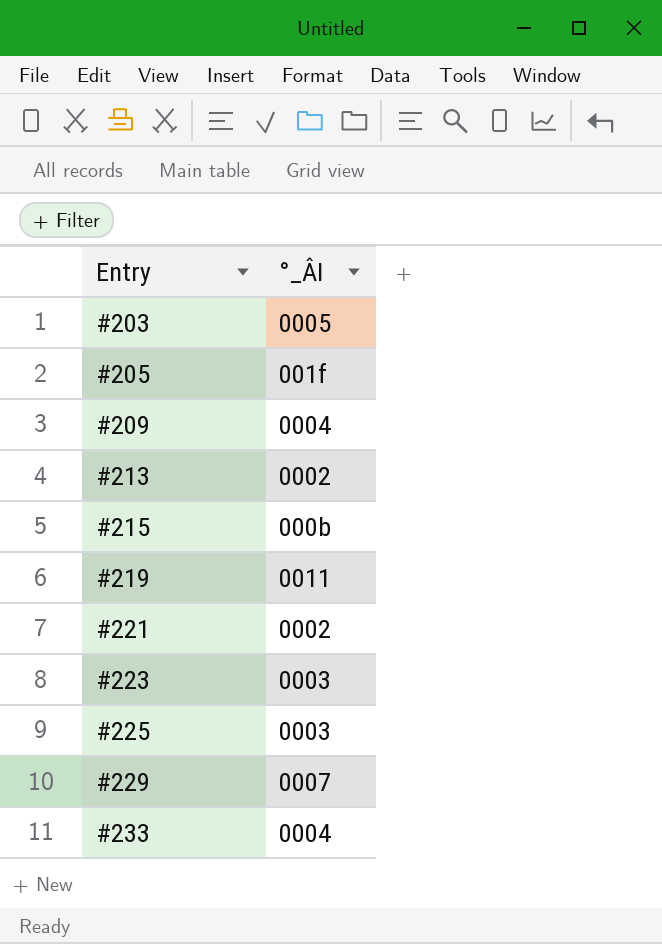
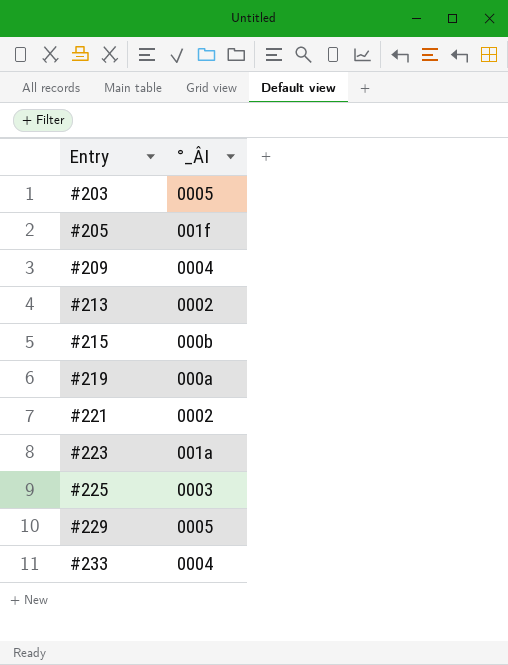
#219 | °_ÂI: 0011 -> 000a
#223 | °_ÂI: 0003 -> 001a
#229 | °_ÂI: 0007 -> 0005

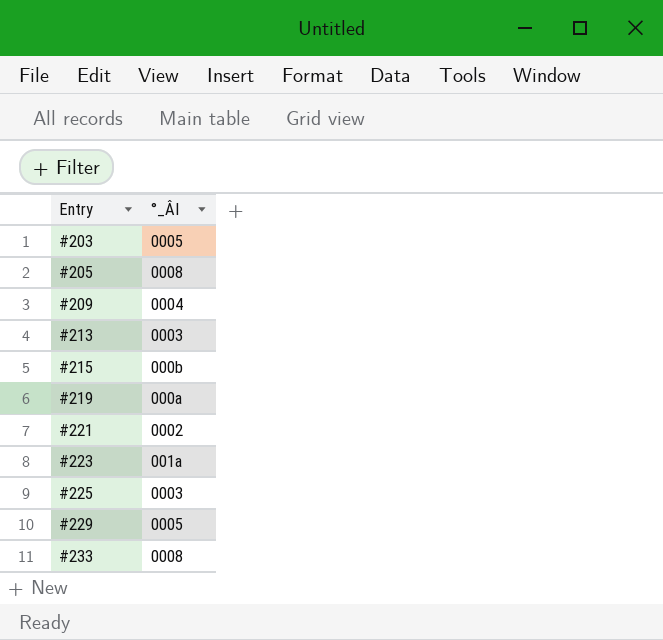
#205 | °_ÂI: 001f -> 0008
#213 | °_ÂI: 0002 -> 0003
#233 | °_ÂI: 0004 -> 0008

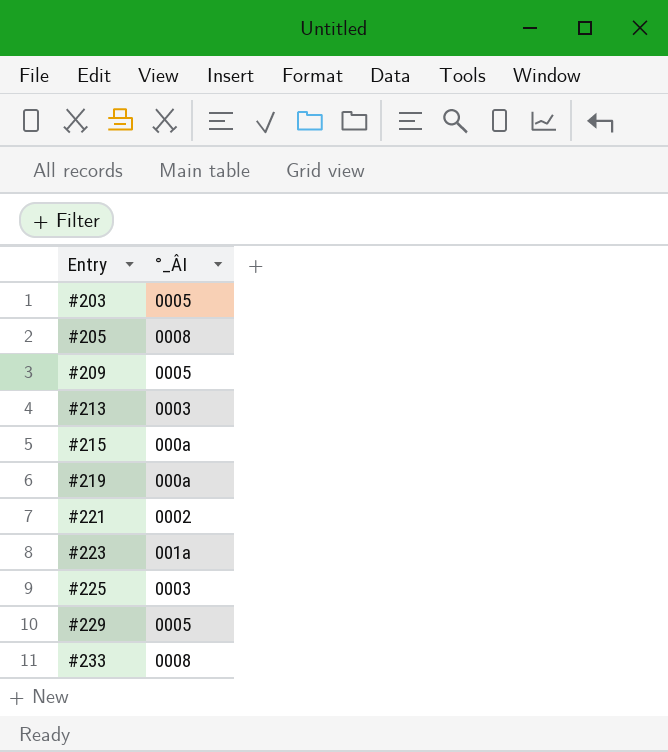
#209 | °_ÂI: 0004 -> 0005
#215 | °_ÂI: 000b -> 000a

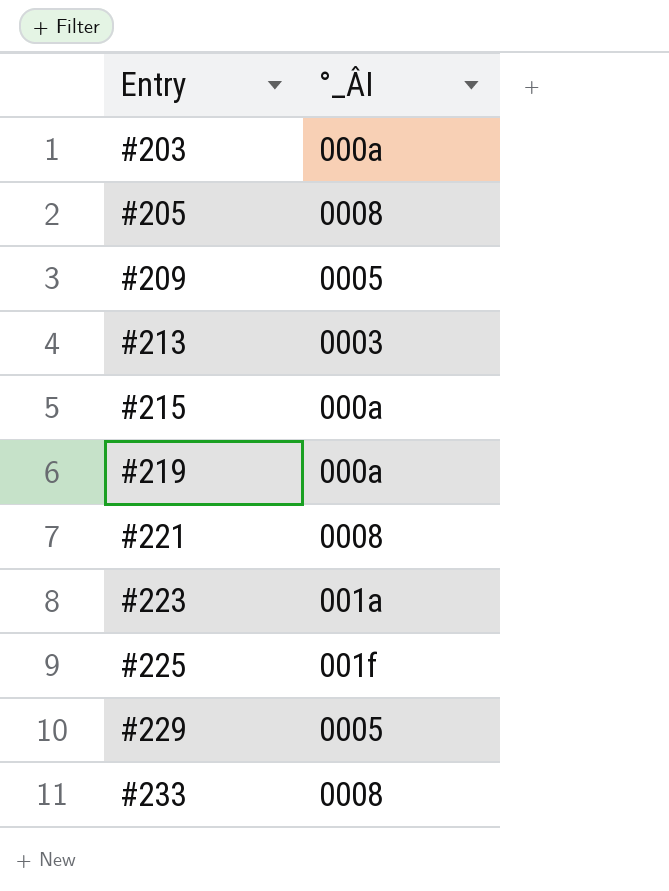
#203 | °_ÂI: 0005 -> 000a
#221 | °_ÂI: 0002 -> 0008
#225 | °_ÂI: 0003 -> 001f

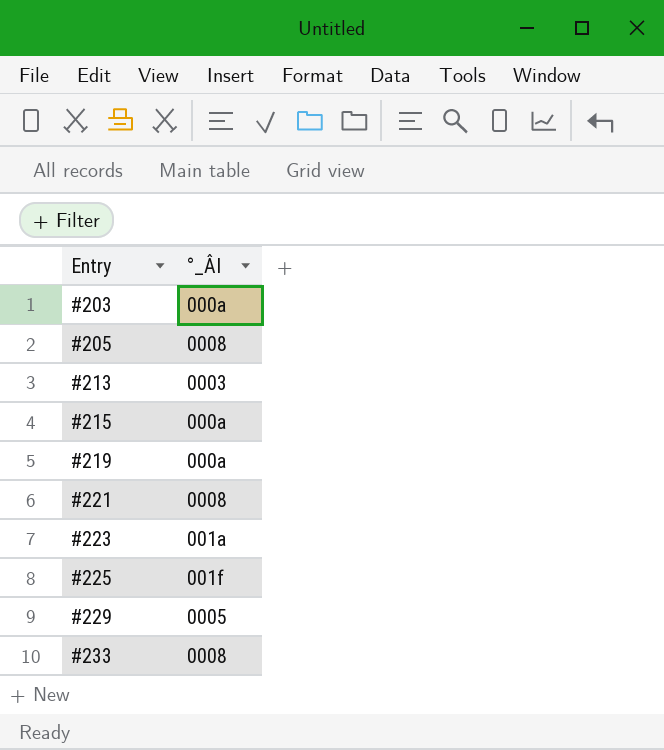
row #209: 0005 -> none

